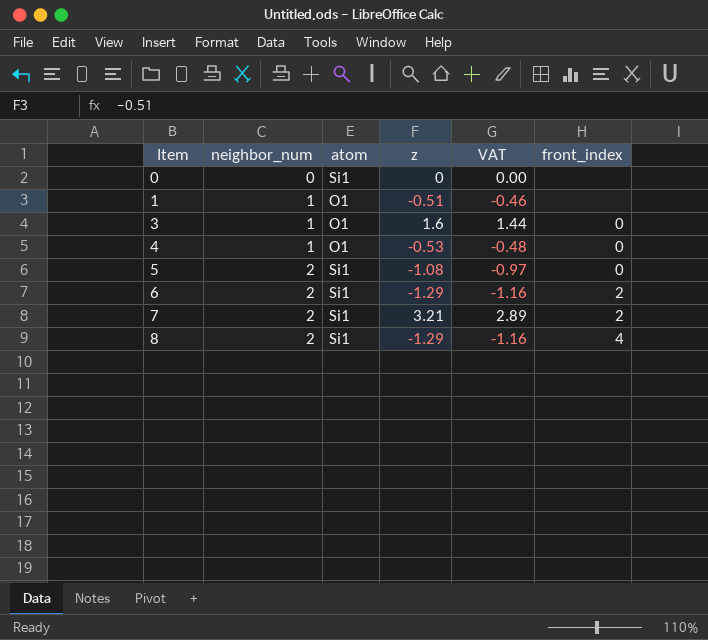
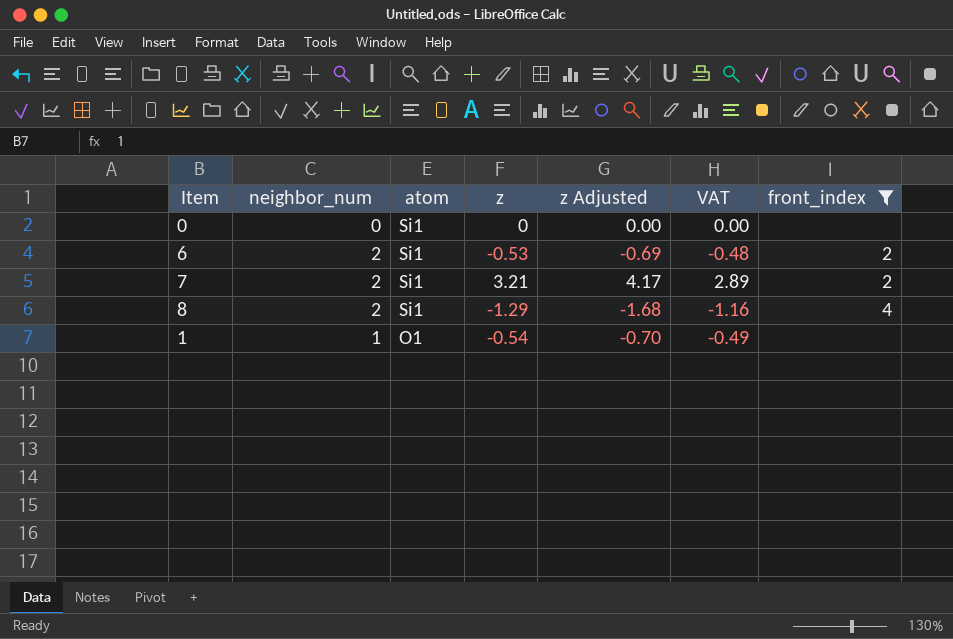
filter: none -> front_index != 0
row order: Item ascending -> atom descending
column z Adjusted | formula: none -> [z] * 1.3
6 | z: -1.29 -> -0.53
6 | VAT: -1.16 -> -0.48
1 | z: -0.51 -> -0.54
1 | VAT: -0.46 -> -0.49

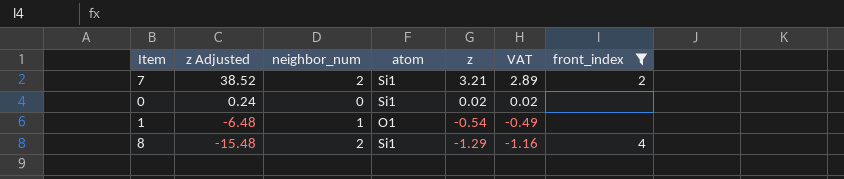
row order: atom descending -> z Adjusted descending
column z Adjusted | formula: [z] * 1.3 -> [z] * 12
column z Adjusted | position: 5 -> 2
row 6: 2 | Si1 | -0.53 | -0.69 | -0.48 | 2 -> none
0 | z: 0 -> 0.02
0 | VAT: 0.00 -> 0.02

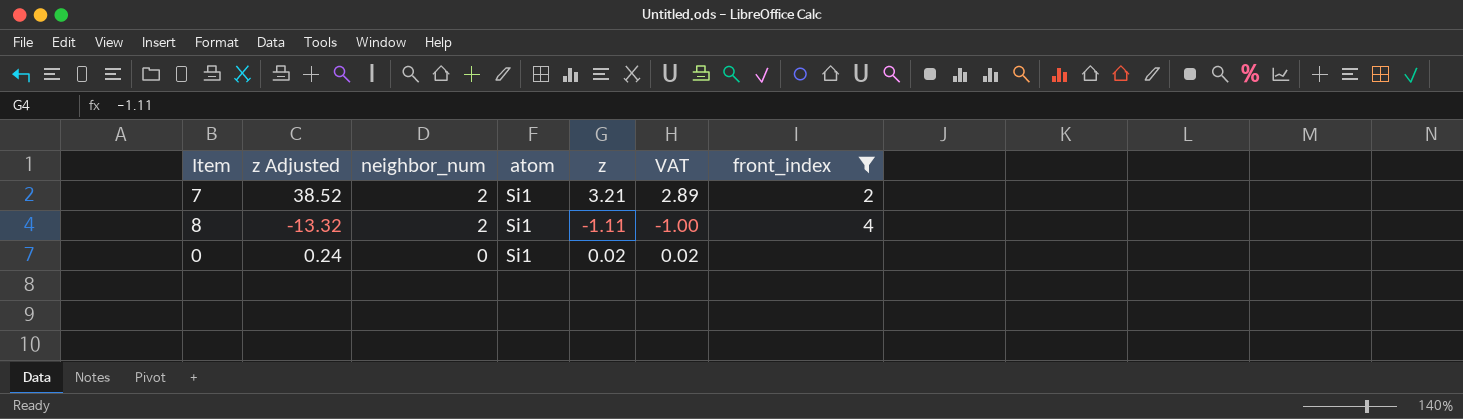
row order: z Adjusted descending -> neighbor_num descending
row 1: -6.48 | 1 | O1 | -0.54 | -0.49 | none -> none
8 | z Adjusted: -15.48 -> -13.32
8 | z: -1.29 -> -1.11
8 | VAT: -1.16 -> -1.00

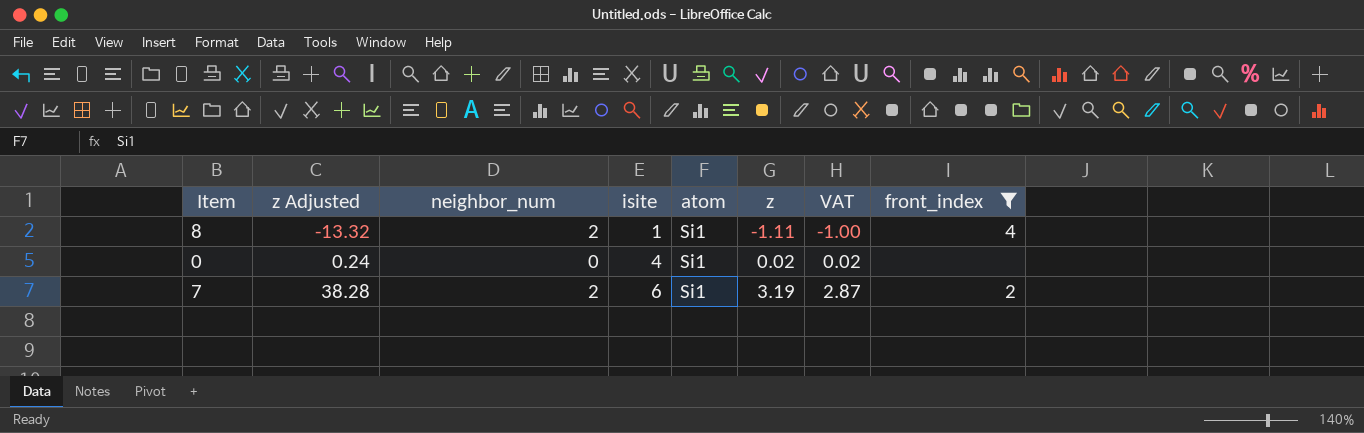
row order: neighbor_num descending -> z Adjusted ascending
column isite | position: none -> 4
7 | z Adjusted: 38.52 -> 38.28
7 | z: 3.21 -> 3.19
7 | VAT: 2.89 -> 2.87

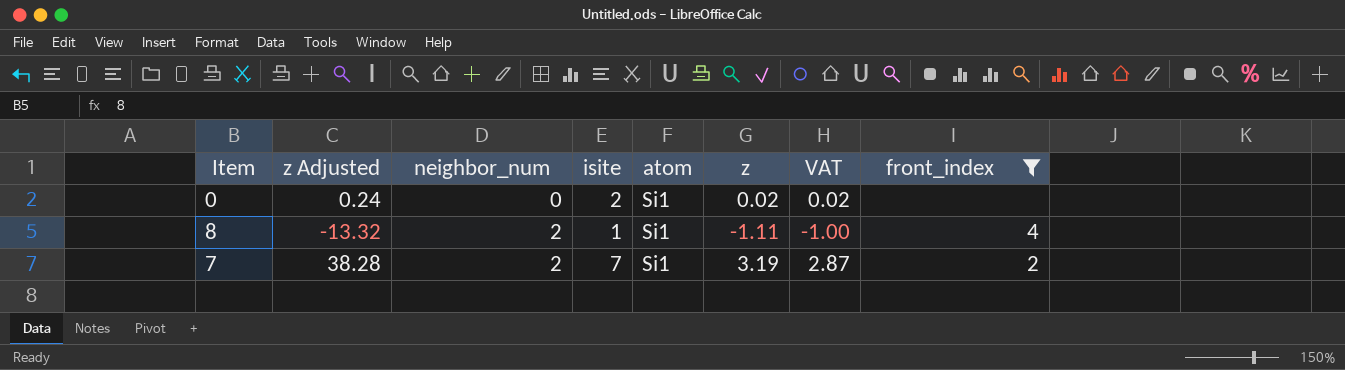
row order: z Adjusted ascending -> neighbor_num ascending
0 | isite: 4 -> 2
7 | isite: 6 -> 7

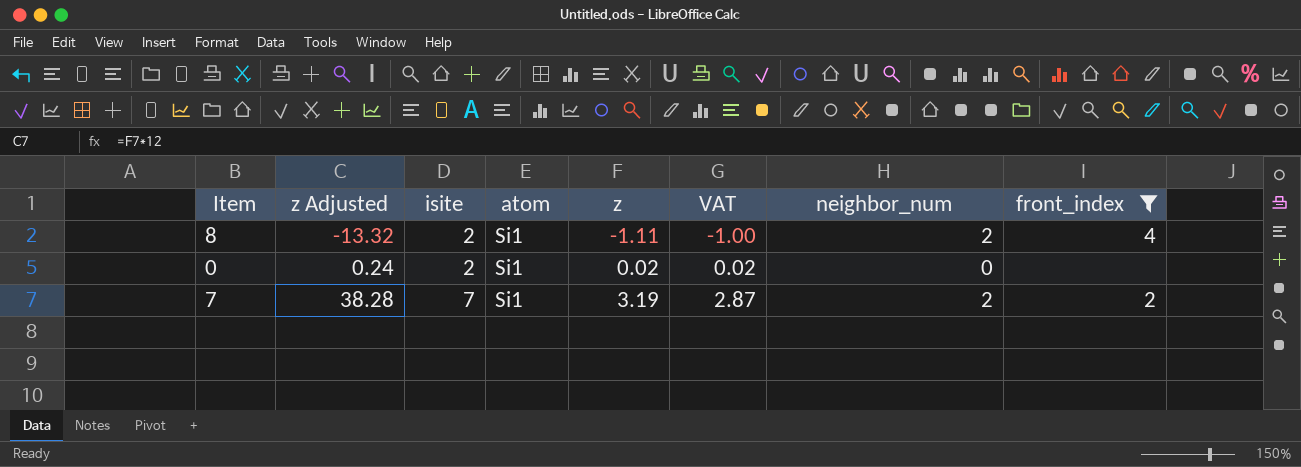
row order: neighbor_num ascending -> z Adjusted ascending
column neighbor_num | position: 3 -> 7
8 | isite: 1 -> 2

